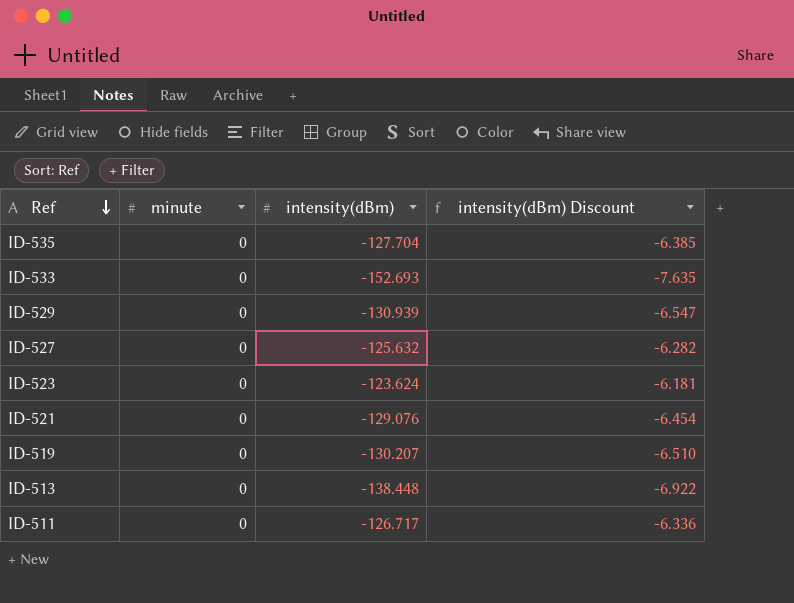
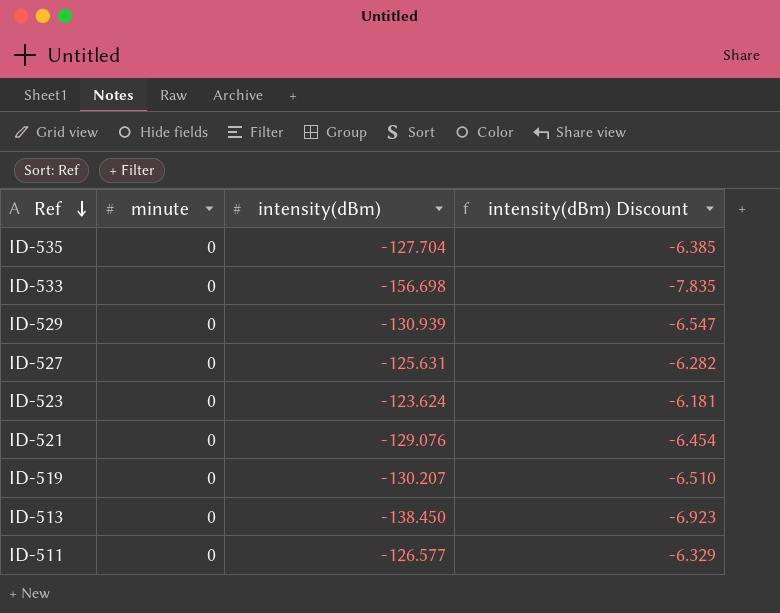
ID-533 | intensity(dBm): -152.693 -> -156.698
ID-533 | intensity(dBm) Discount: -7.635 -> -7.835
ID-527 | intensity(dBm): -125.632 -> -125.631
ID-513 | intensity(dBm): -138.448 -> -138.450
ID-513 | intensity(dBm) Discount: -6.922 -> -6.923
ID-511 | intensity(dBm): -126.717 -> -126.577
ID-511 | intensity(dBm) Discount: -6.336 -> -6.329

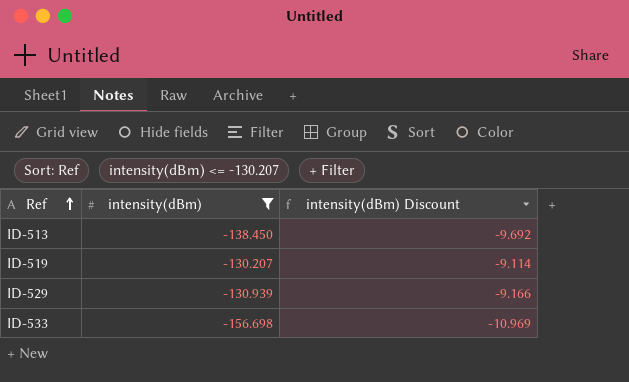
filter: none -> intensity(dBm) <= -130.207
row order: Ref descending -> Ref ascending
column minute | position: 2 -> none
column intensity(dBm) Discount | formula: [intensity(dBm)] * 0.05 -> [intensity(dBm)] * 0.07

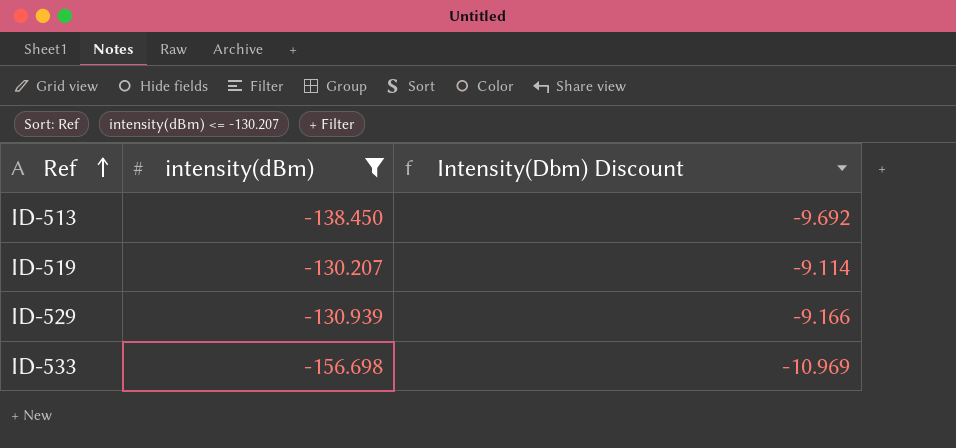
column name: intensity(dBm) Discount -> Intensity(Dbm) Discount

